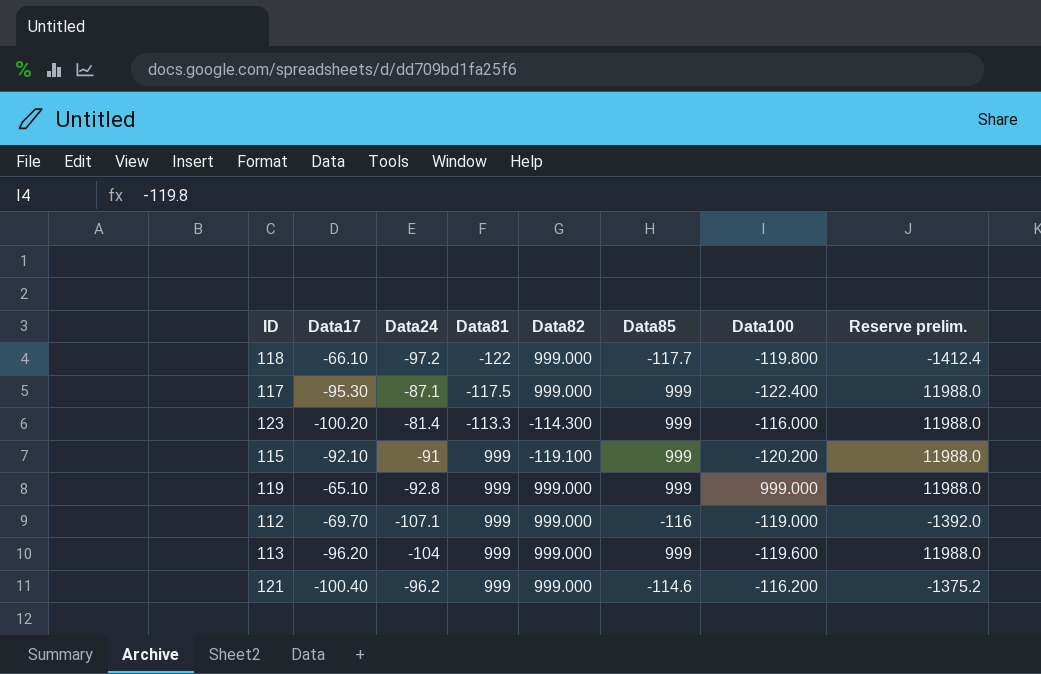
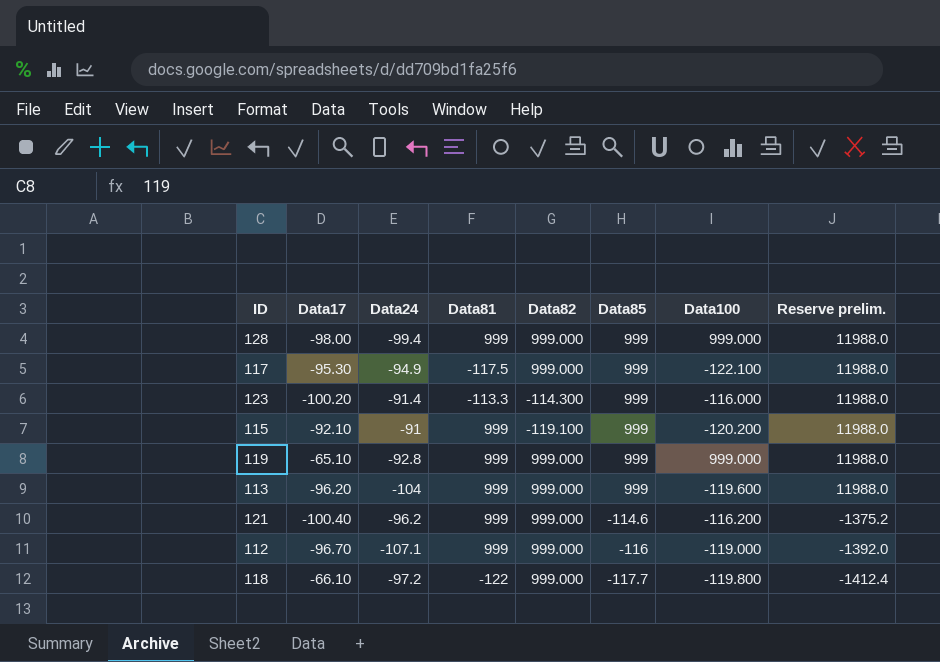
row order: Data81 ascending -> Data85 descending
row 128: none -> -98.00 | -99.4 | 999 | 999.000 | 999 | 999.000 | 11988.0
117 | Data24: -87.1 -> -94.9
117 | Data100: -122.400 -> -122.100
123 | Data24: -81.4 -> -91.4
112 | Data17: -69.70 -> -96.70

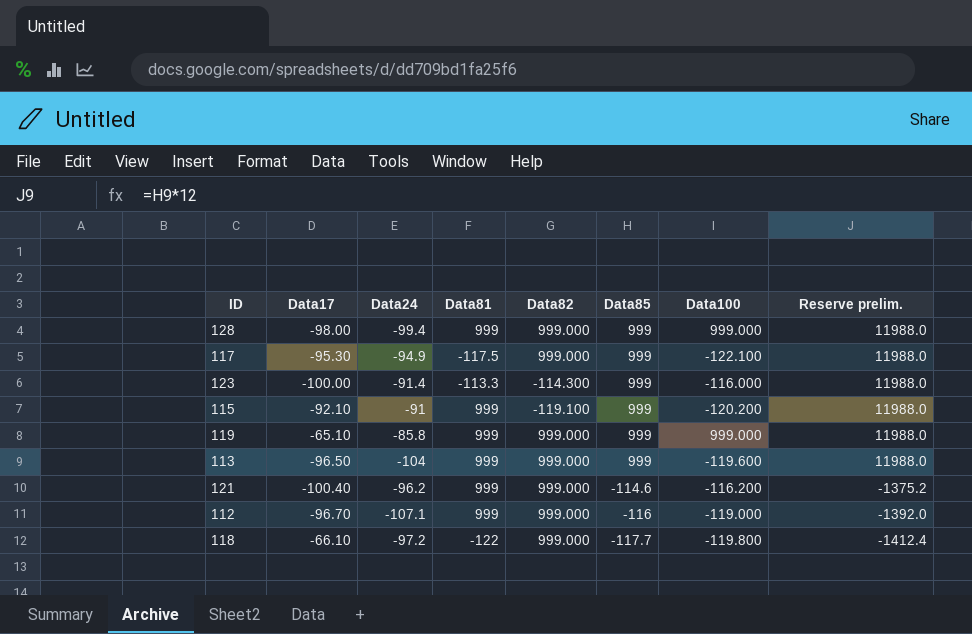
123 | Data17: -100.20 -> -100.00
119 | Data24: -92.8 -> -85.8
113 | Data17: -96.20 -> -96.50

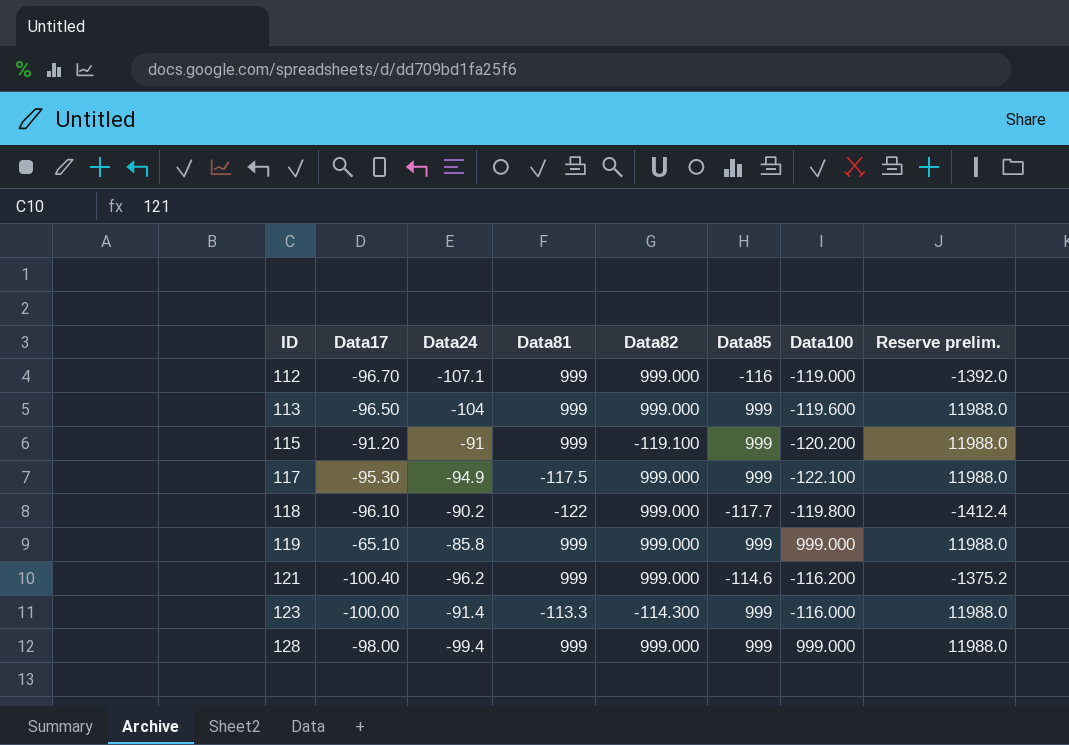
row order: Data85 descending -> ID ascending
115 | Data17: -92.10 -> -91.20
118 | Data17: -66.10 -> -96.10
118 | Data24: -97.2 -> -90.2

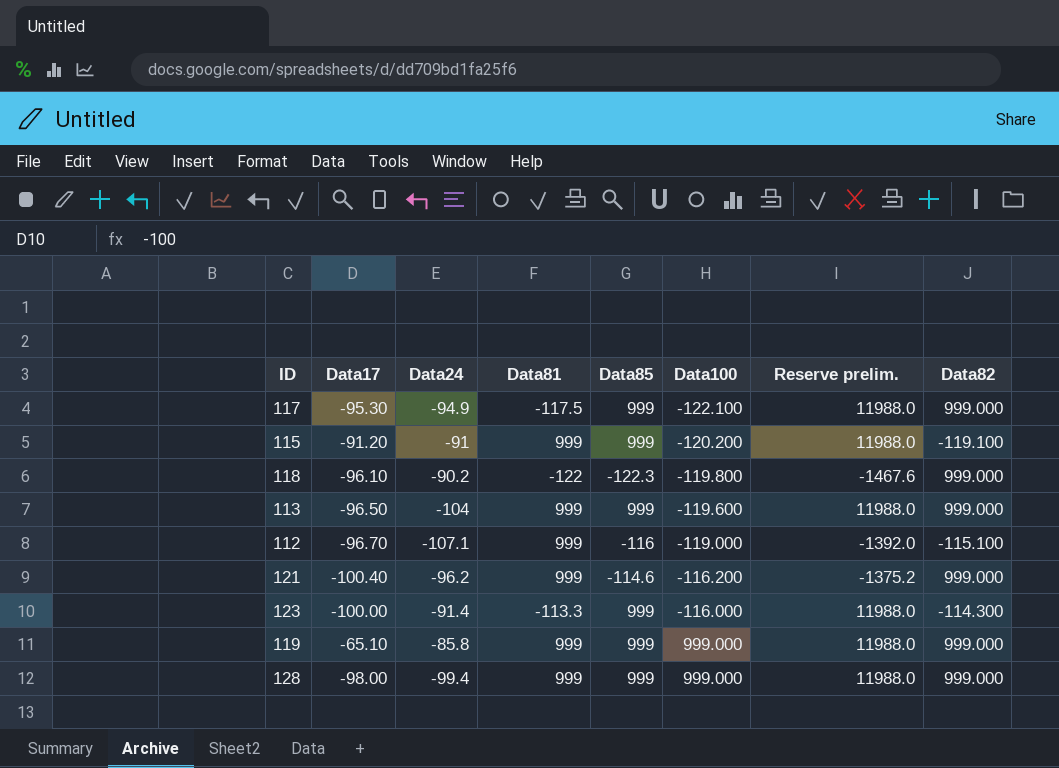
row order: ID ascending -> Data100 ascending
column Data82 | position: 5 -> 8
118 | Data85: -117.7 -> -122.3
118 | Reserve prelim.: -1412.4 -> -1467.6
112 | Data82: 999.000 -> -115.100

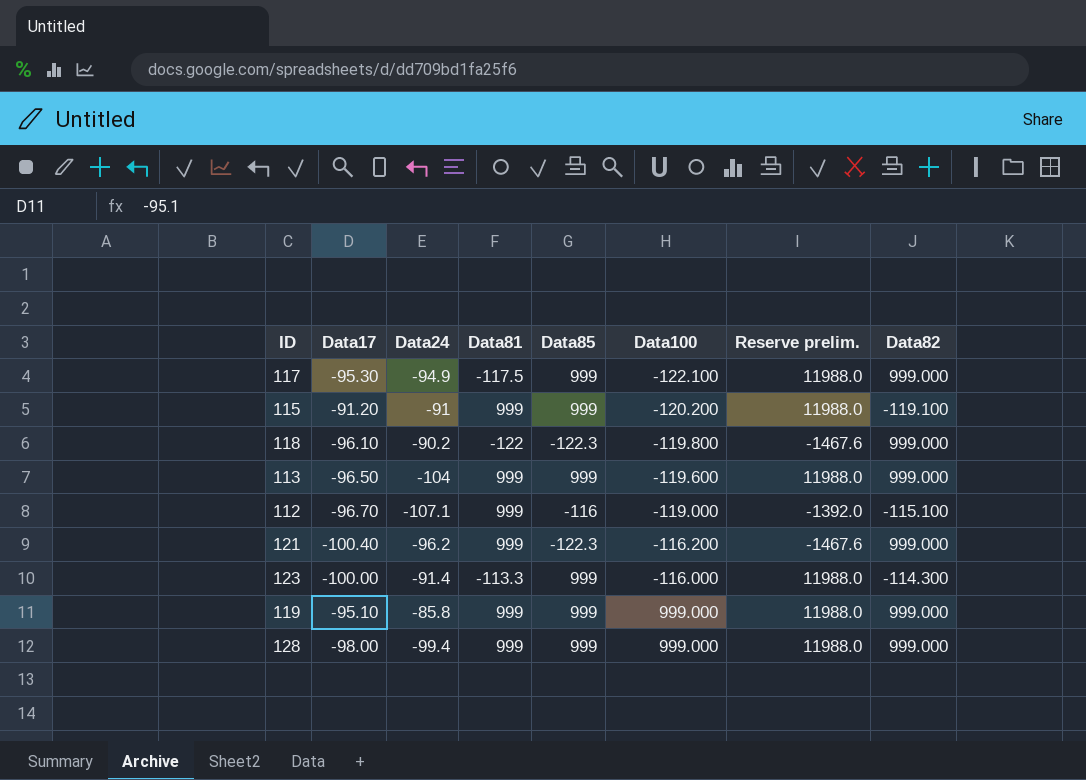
121 | Data85: -114.6 -> -122.3
121 | Reserve prelim.: -1375.2 -> -1467.6
119 | Data17: -65.10 -> -95.10

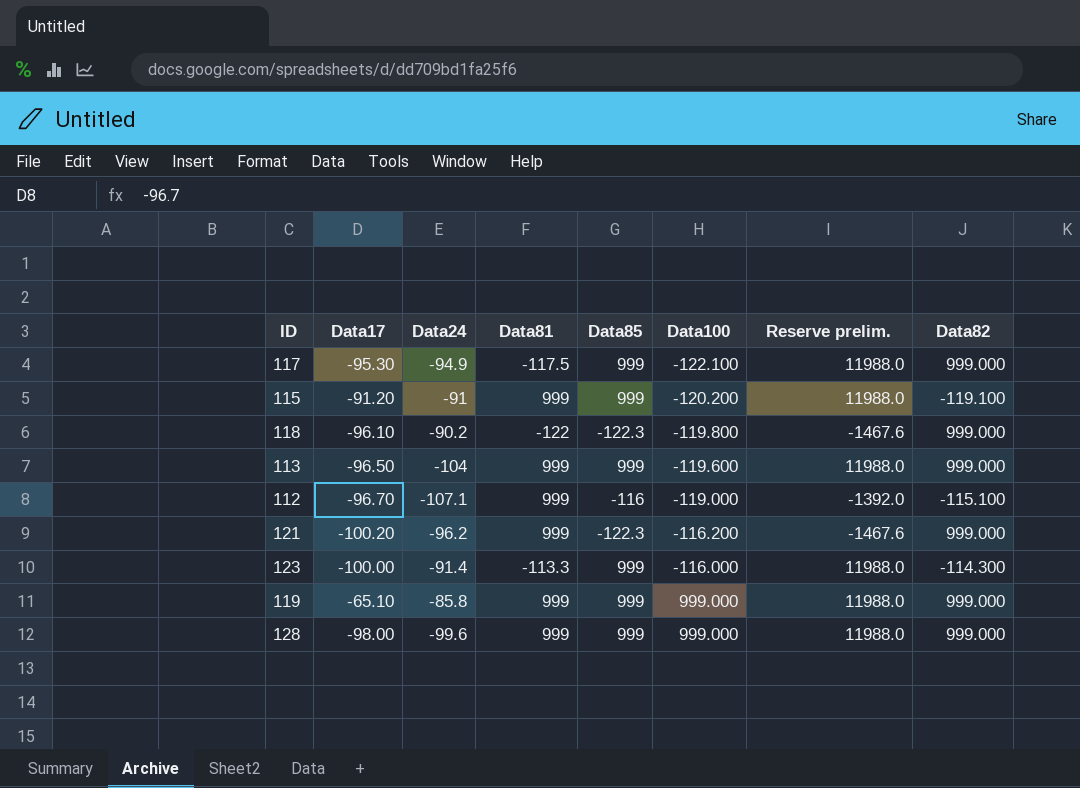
121 | Data17: -100.40 -> -100.20
119 | Data17: -95.10 -> -65.10
128 | Data24: -99.4 -> -99.6

